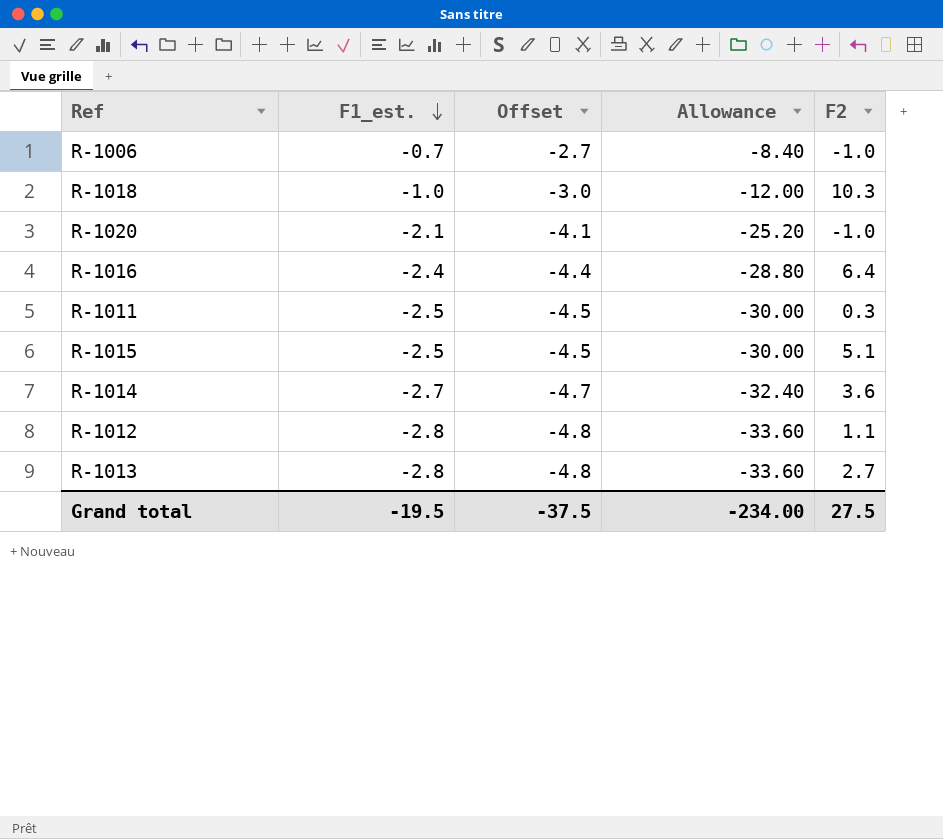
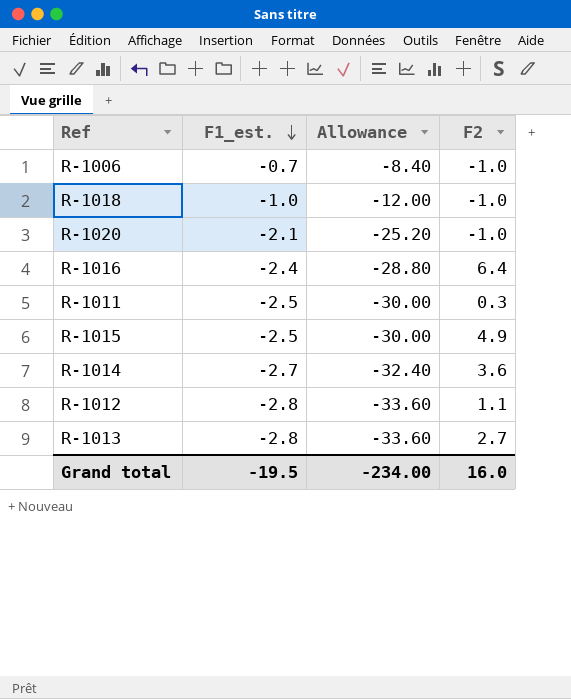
column Offset | formula: [F1_est.] - 2 -> none
R-1018 | F2: 10.3 -> -1.0
R-1015 | F2: 5.1 -> 4.9
Grand total | F2: 27.5 -> 16.0

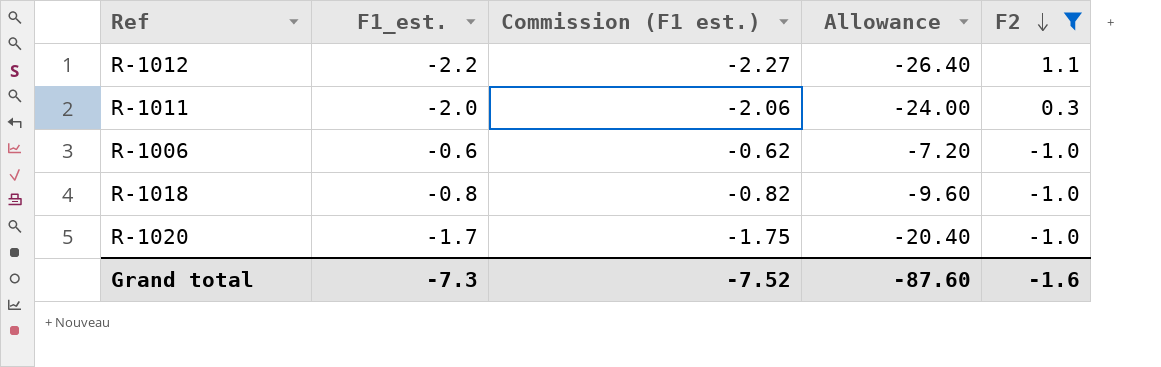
filter: none -> F2 <= 1.1
row order: F1_est. descending -> F2 descending
column Commission (F1 est.) | formula: none -> [F1_est.] * 1.03
R-1012 | F1_est.: -2.8 -> -2.2
R-1012 | Allowance: -33.60 -> -26.40
R-1011 | F1_est.: -2.5 -> -2.0
R-1011 | Allowance: -30.00 -> -24.00
R-1006 | F1_est.: -0.7 -> -0.6
R-1006 | Allowance: -8.40 -> -7.20
R-1018 | F1_est.: -1.0 -> -0.8
R-1018 | Allowance: -12.00 -> -9.60
R-1020 | F1_est.: -2.1 -> -1.7
R-1020 | Allowance: -25.20 -> -20.40
Grand total | F1_est.: -19.5 -> -7.3
Grand total | Allowance: -234.00 -> -87.60
Grand total | F2: 16.0 -> -1.6

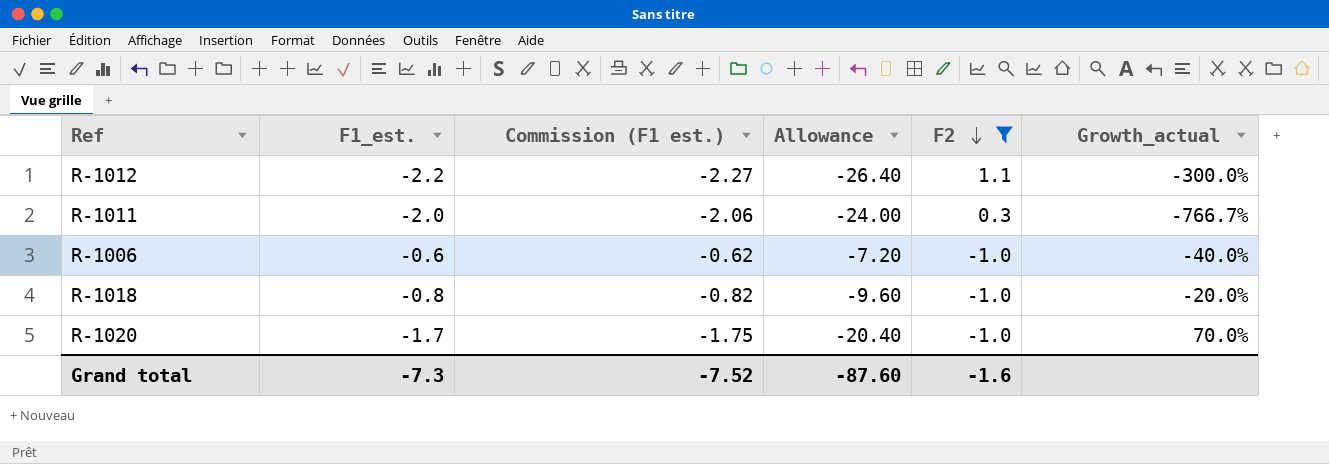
column Growth_actual | formula: none -> ([F1_est.] - [F2]) / [F2]

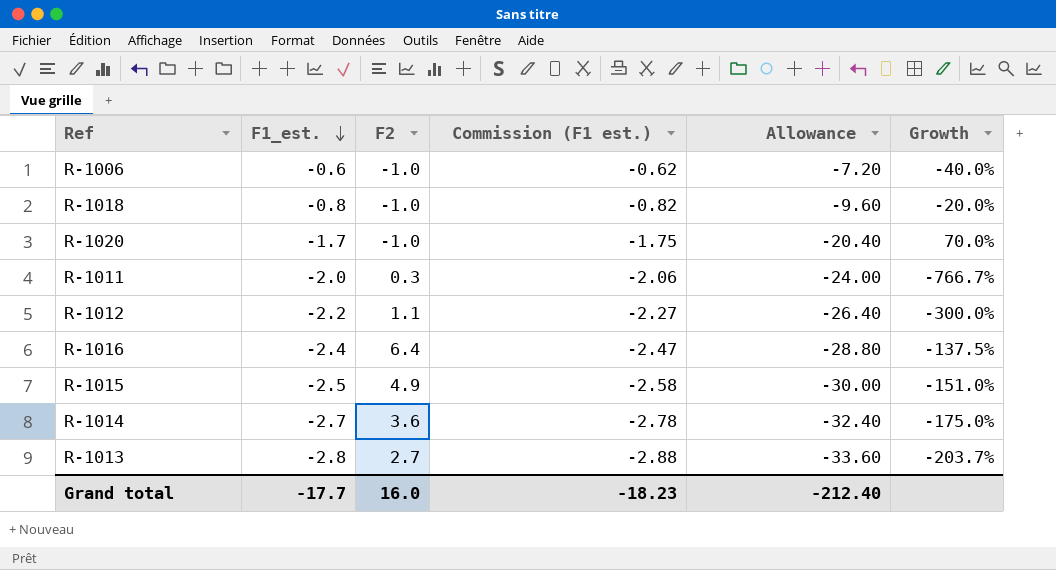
filter: F2 <= 1.1 -> none
row order: F2 descending -> F1_est. descending
column F2 | position: 5 -> 3
column name: Growth_actual -> Growth
Grand total | F1_est.: -7.3 -> -17.7
Grand total | F2: -1.6 -> 16.0
Grand total | Commission (F1 est.): -7.52 -> -18.23
Grand total | Allowance: -87.60 -> -212.40

